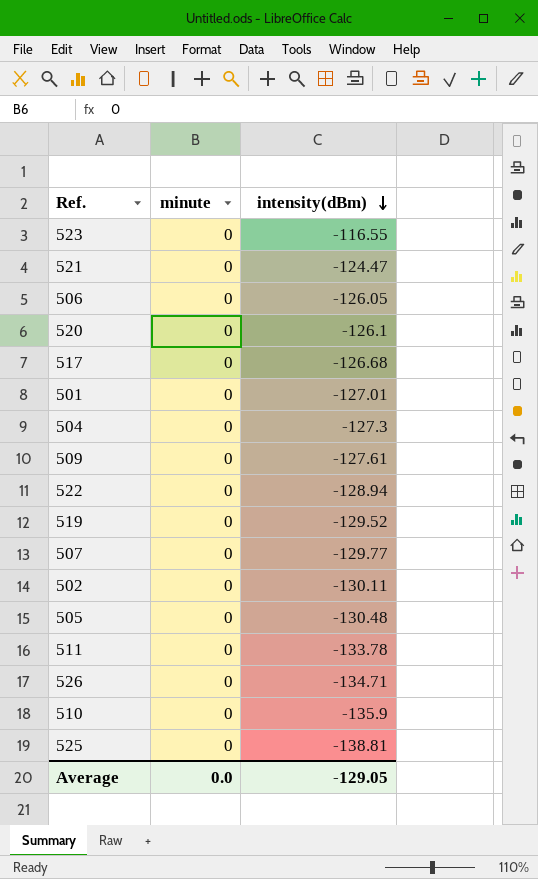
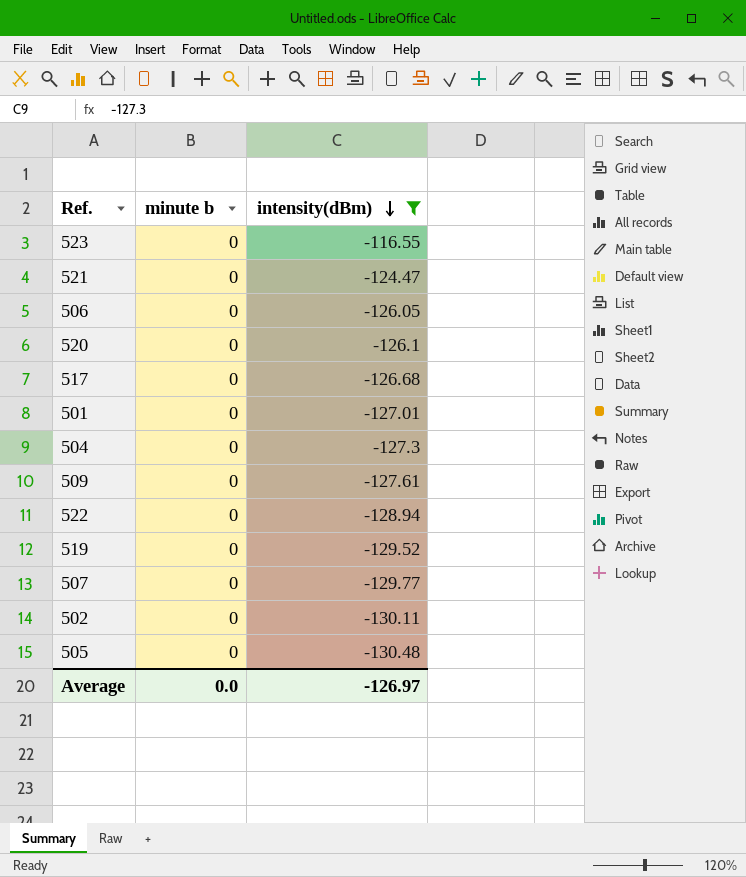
filter: none -> intensity(dBm) >= -130.48
column name: minute -> minute b
Average | intensity(dBm): -129.05 -> -126.97

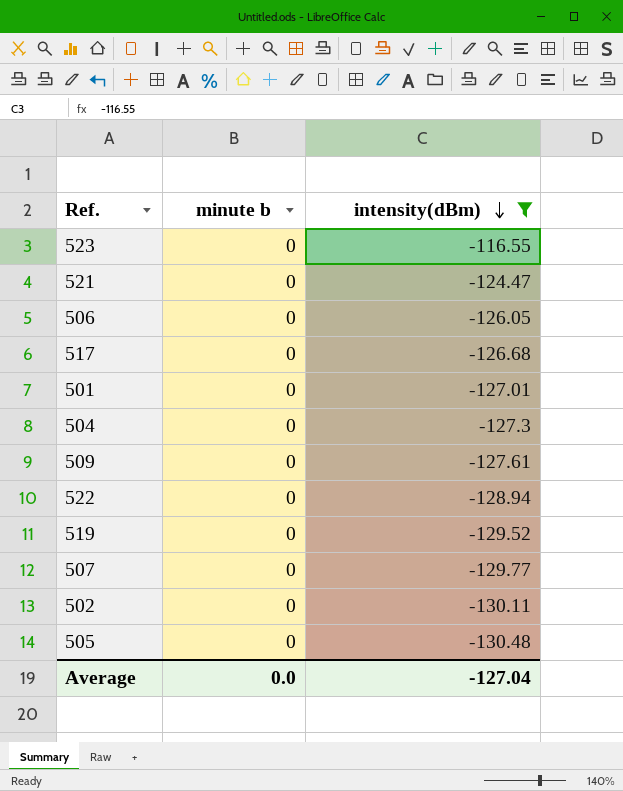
row 520: 0 | -126.1 -> none
Average | intensity(dBm): -126.97 -> -127.04

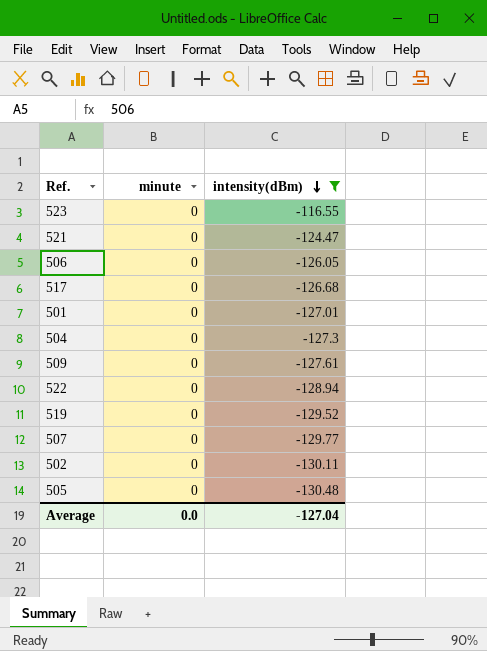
column name: minute b -> minute

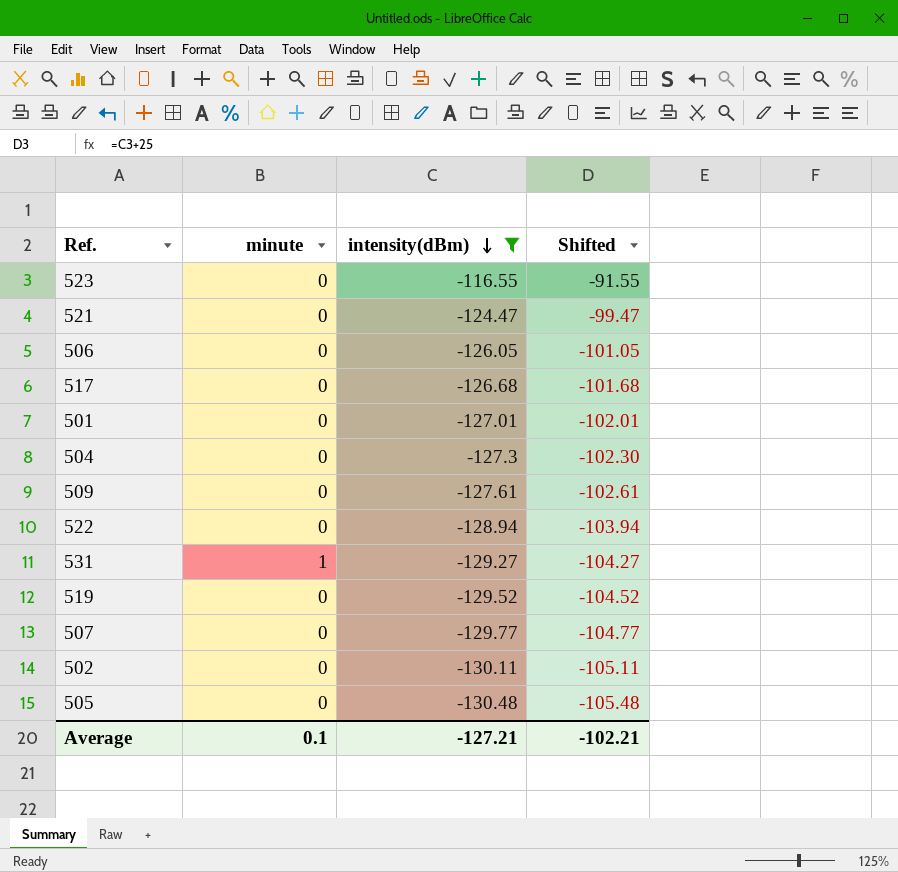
column Shifted | formula: none -> [intensity(dBm)] + 25
row 531: none -> 1 | -129.27 | -104.27
Average | minute: 0.0 -> 0.1
Average | intensity(dBm): -127.04 -> -127.21

